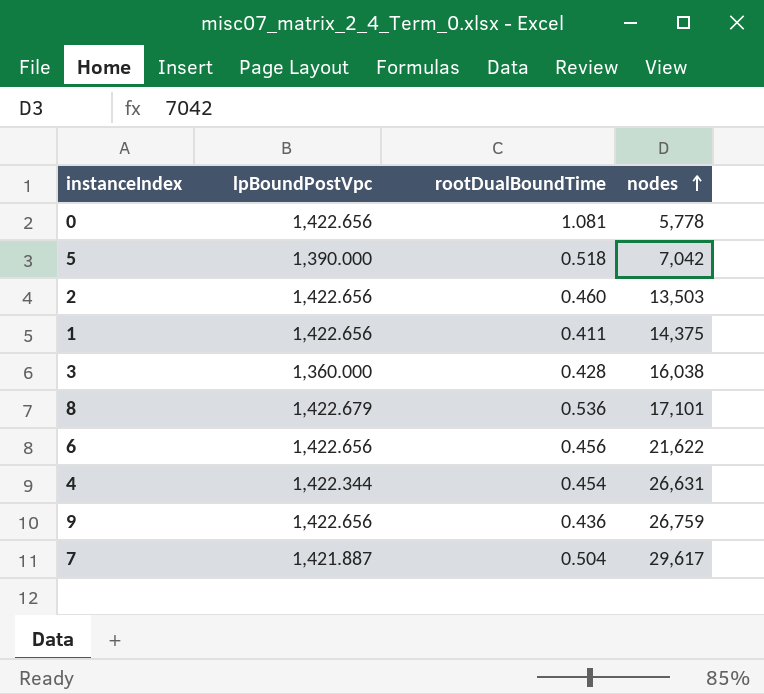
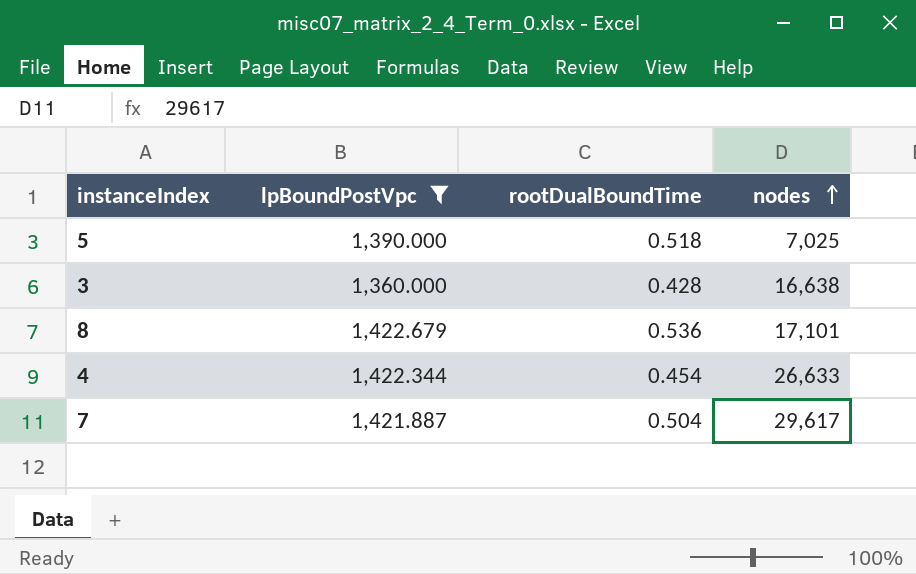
filter: none -> lpBoundPostVpc != 1,422.656
5 | nodes: 7,042 -> 7,025
3 | nodes: 16,038 -> 16,638
4 | nodes: 26,631 -> 26,633

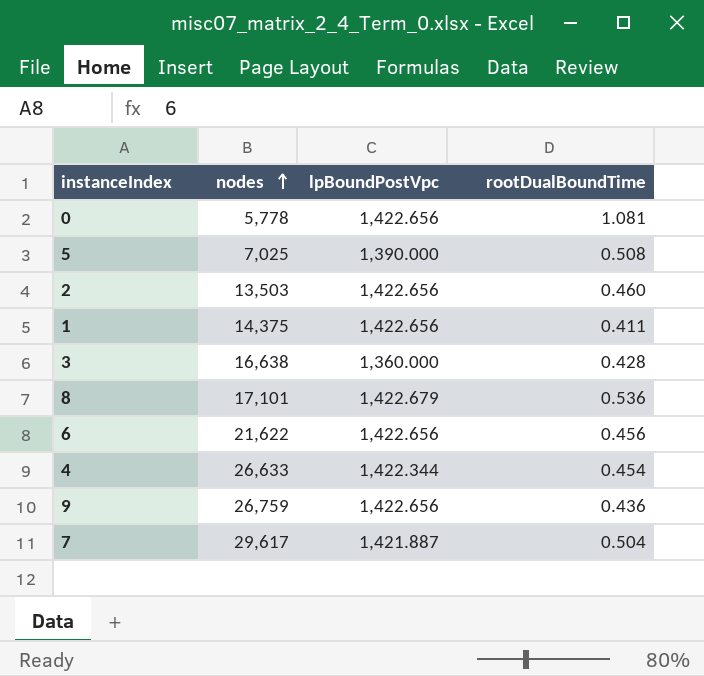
filter: lpBoundPostVpc != 1,422.656 -> none
column nodes | position: 4 -> 2
5 | rootDualBoundTime: 0.518 -> 0.508

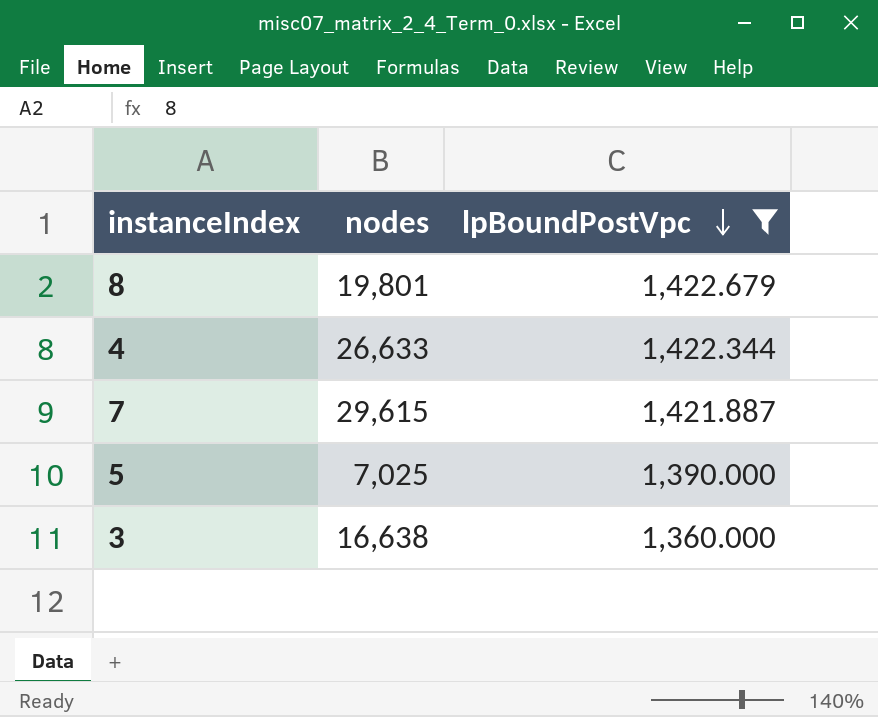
filter: none -> lpBoundPostVpc != 1,422.656
row order: nodes ascending -> lpBoundPostVpc descending
column rootDualBoundTime | position: 4 -> none
8 | nodes: 17,101 -> 19,801
7 | nodes: 29,617 -> 29,615

